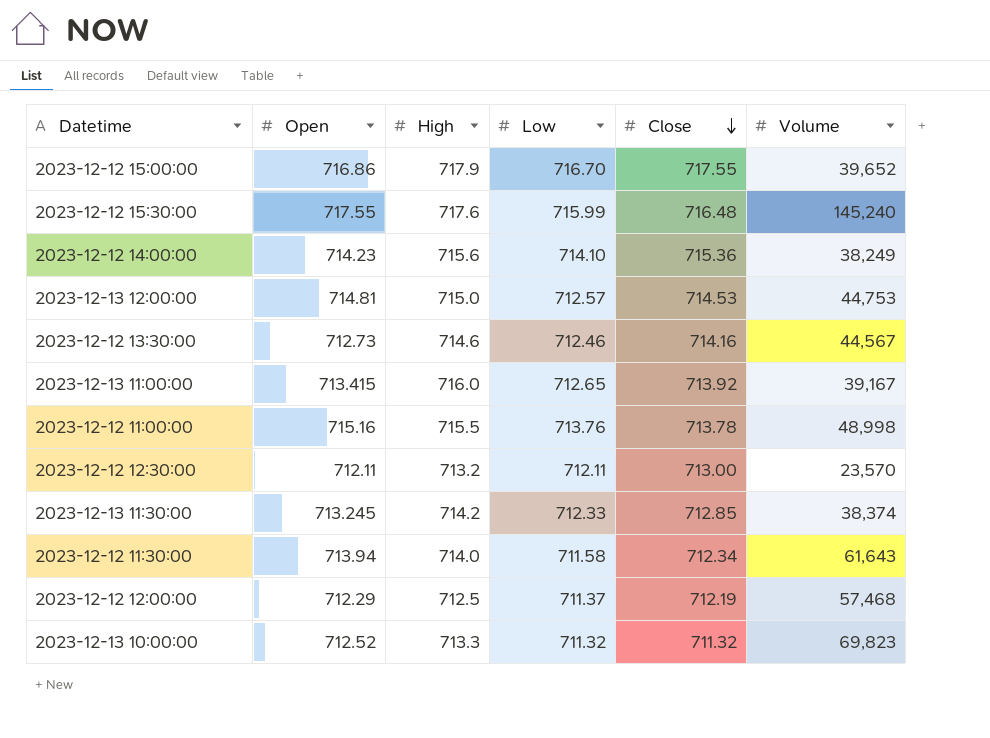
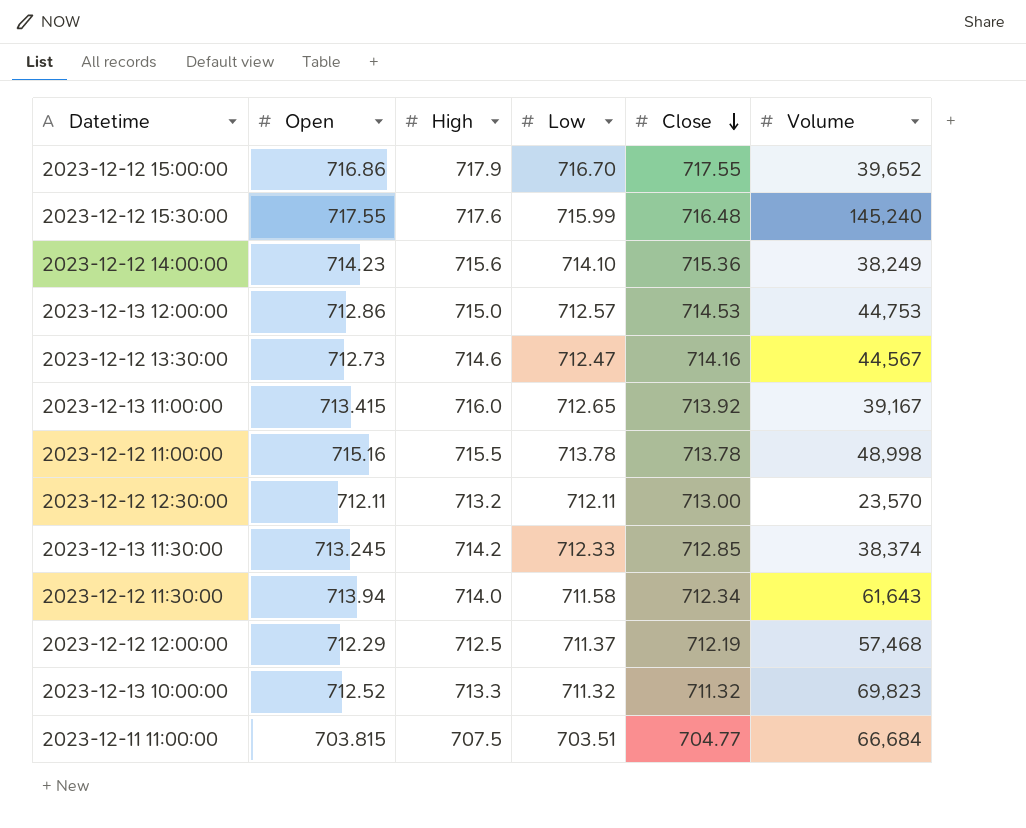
2023-12-13 12:00:00 | Open: 714.81 -> 712.86
2023-12-12 13:30:00 | Low: 712.46 -> 712.47
2023-12-12 11:00:00 | Low: 713.76 -> 713.78
row 2023-12-11 11:00:00: none -> 703.815 | 707.5 | 703.51 | 704.77 | 66,684

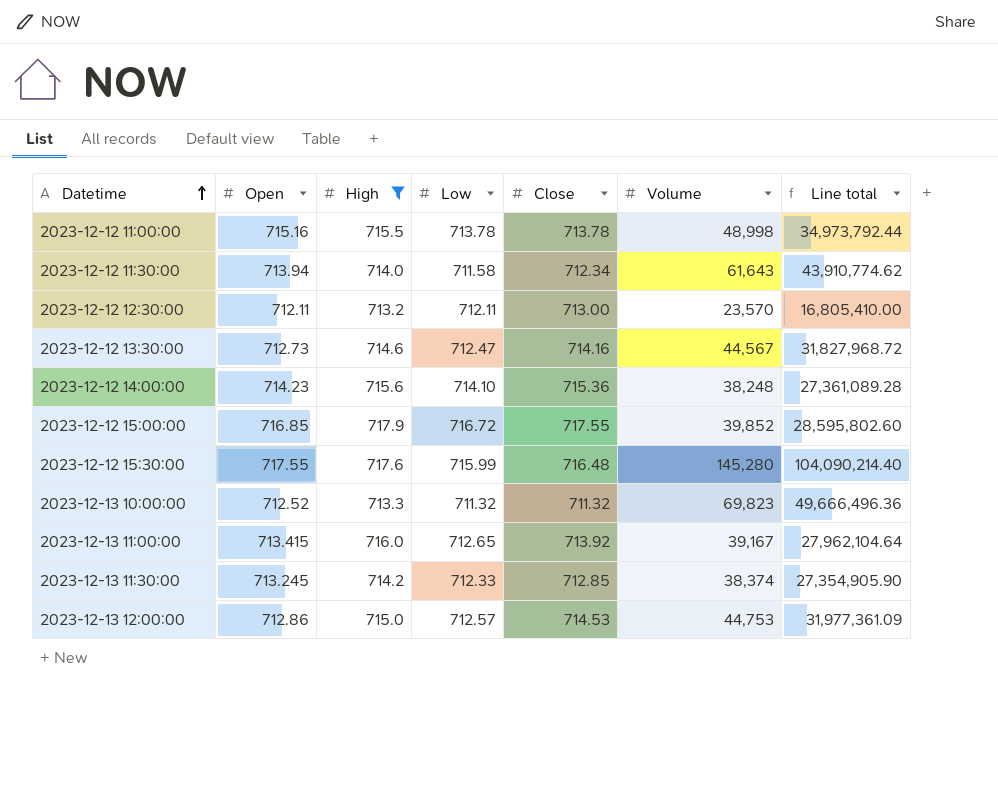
filter: none -> High >= 713.2
row order: Close descending -> Datetime ascending
column Line total | formula: none -> [Close] * [Volume]
2023-12-12 14:00:00 | Volume: 38,249 -> 38,248
2023-12-12 15:00:00 | Open: 716.86 -> 716.85
2023-12-12 15:00:00 | Low: 716.70 -> 716.72
2023-12-12 15:00:00 | Volume: 39,652 -> 39,852
2023-12-12 15:30:00 | Volume: 145,240 -> 145,280

